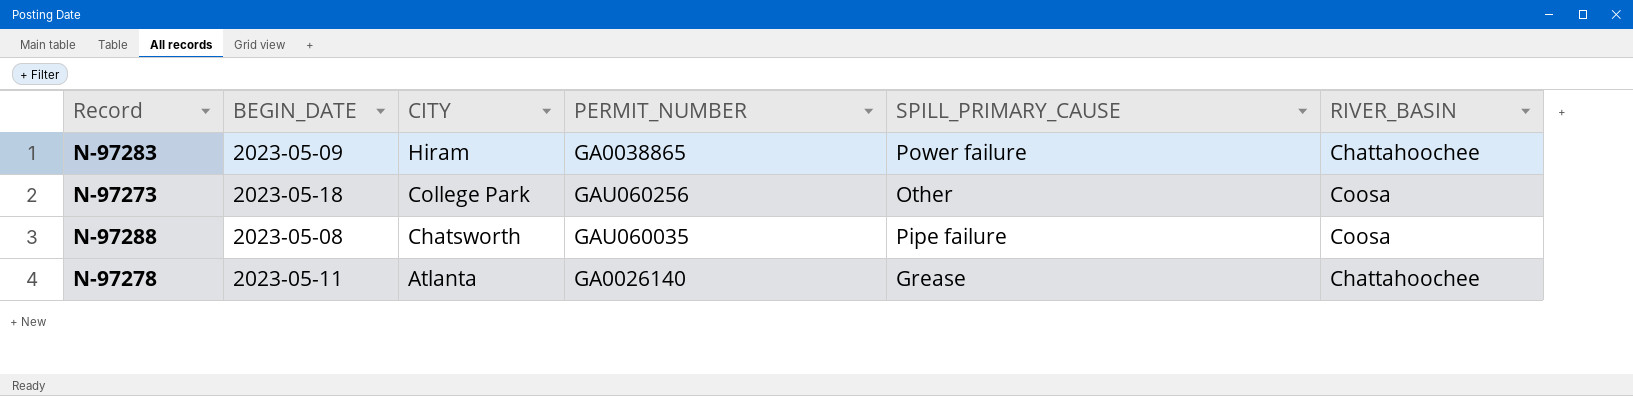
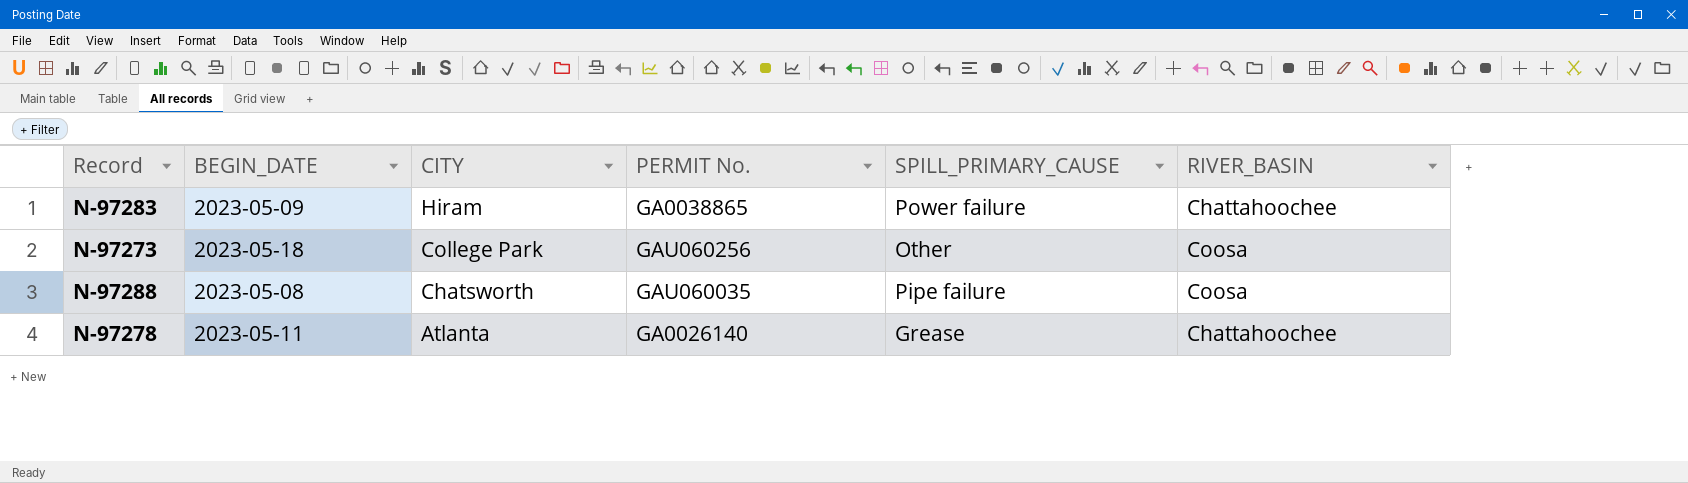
column name: PERMIT_NUMBER -> PERMIT No.

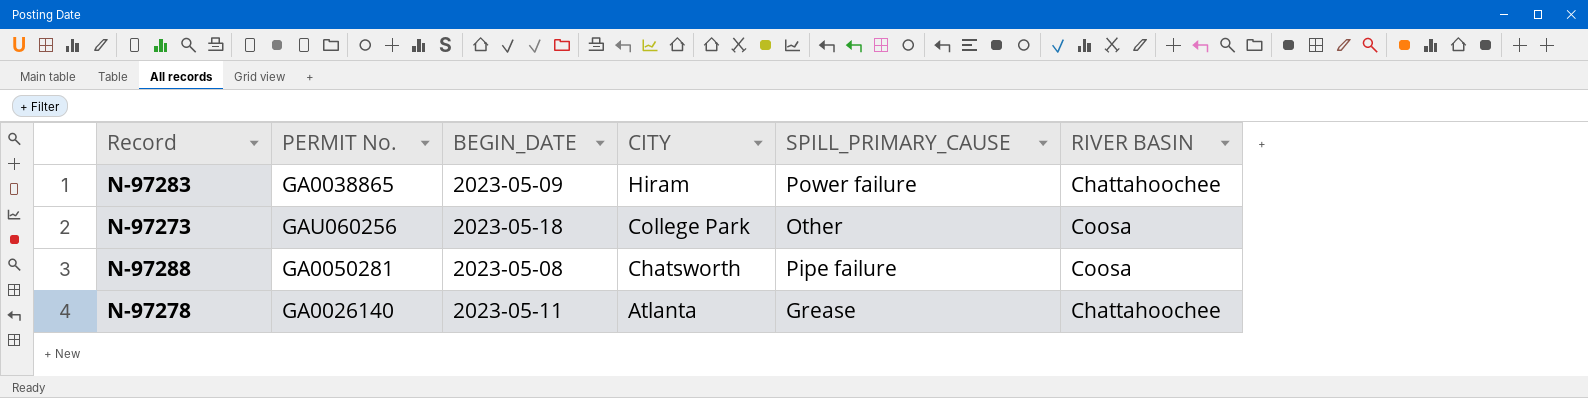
column PERMIT No. | position: 4 -> 2
column name: RIVER_BASIN -> RIVER BASIN
N-97288 | PERMIT No.: GAU060035 -> GA0050281

